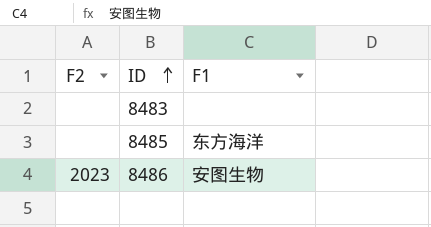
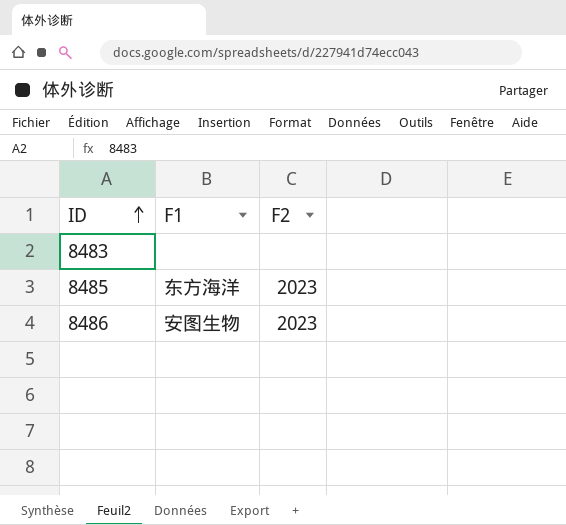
column F2 | position: 1 -> 3
8485 | F2: none -> 2023

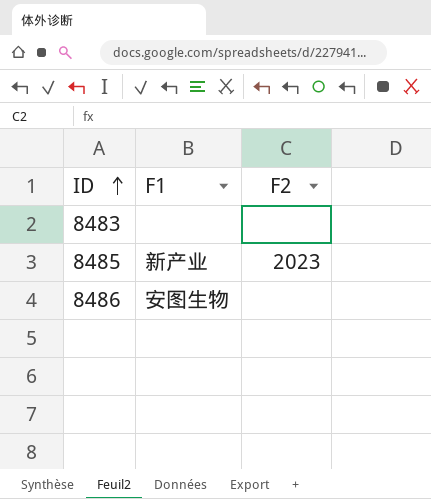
8485 | F1: 东方海洋 -> 新产业
8486 | F2: 2023 -> none

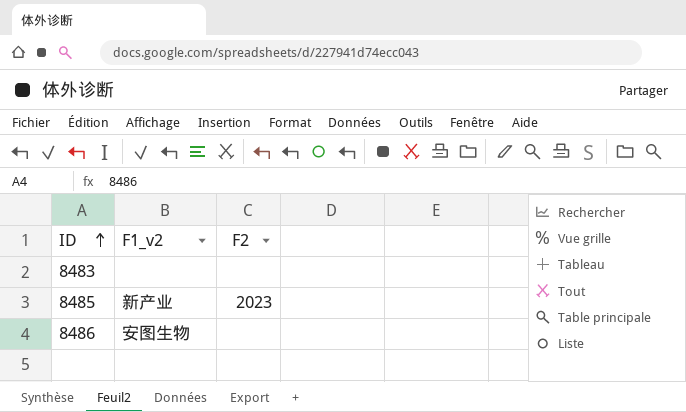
column name: F1 -> F1_v2

